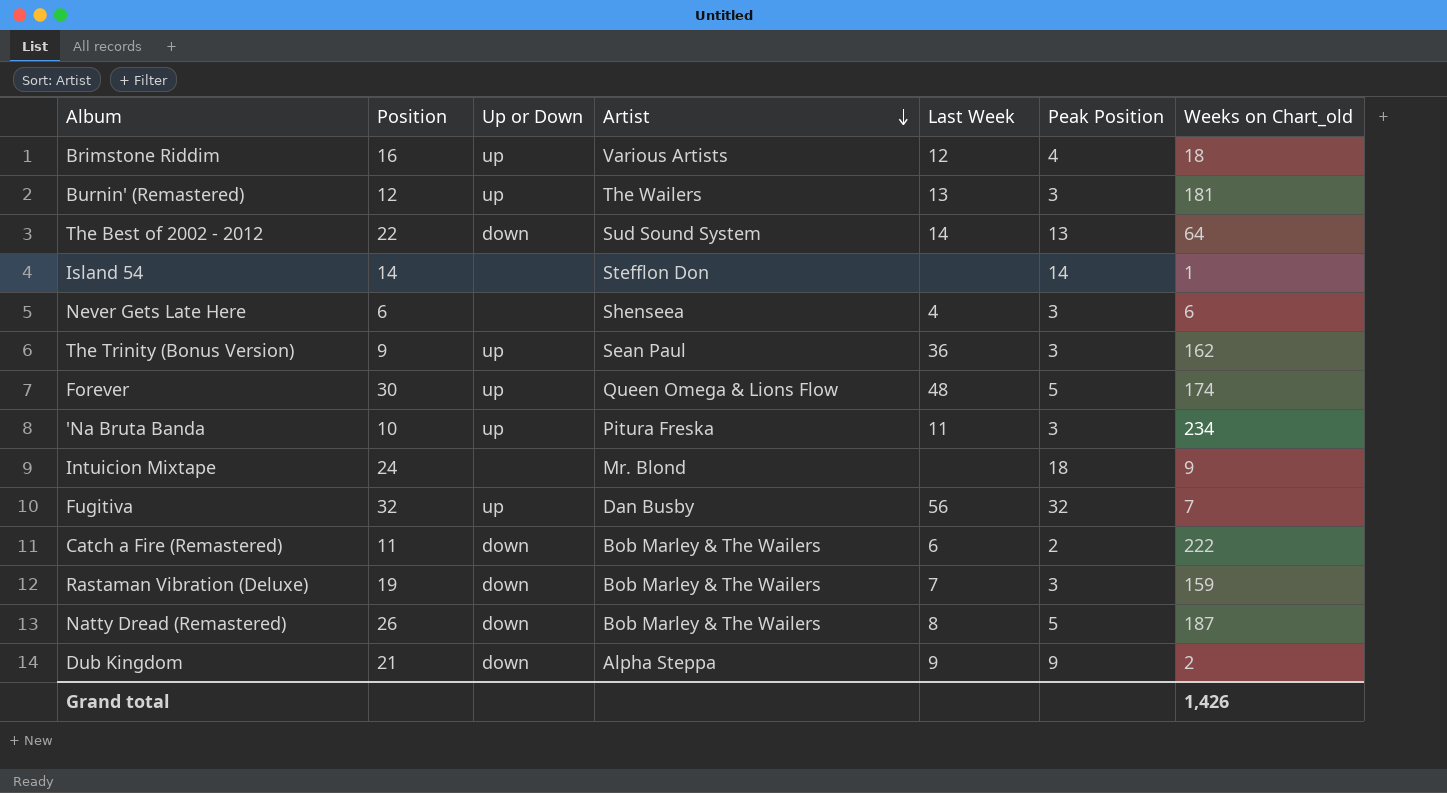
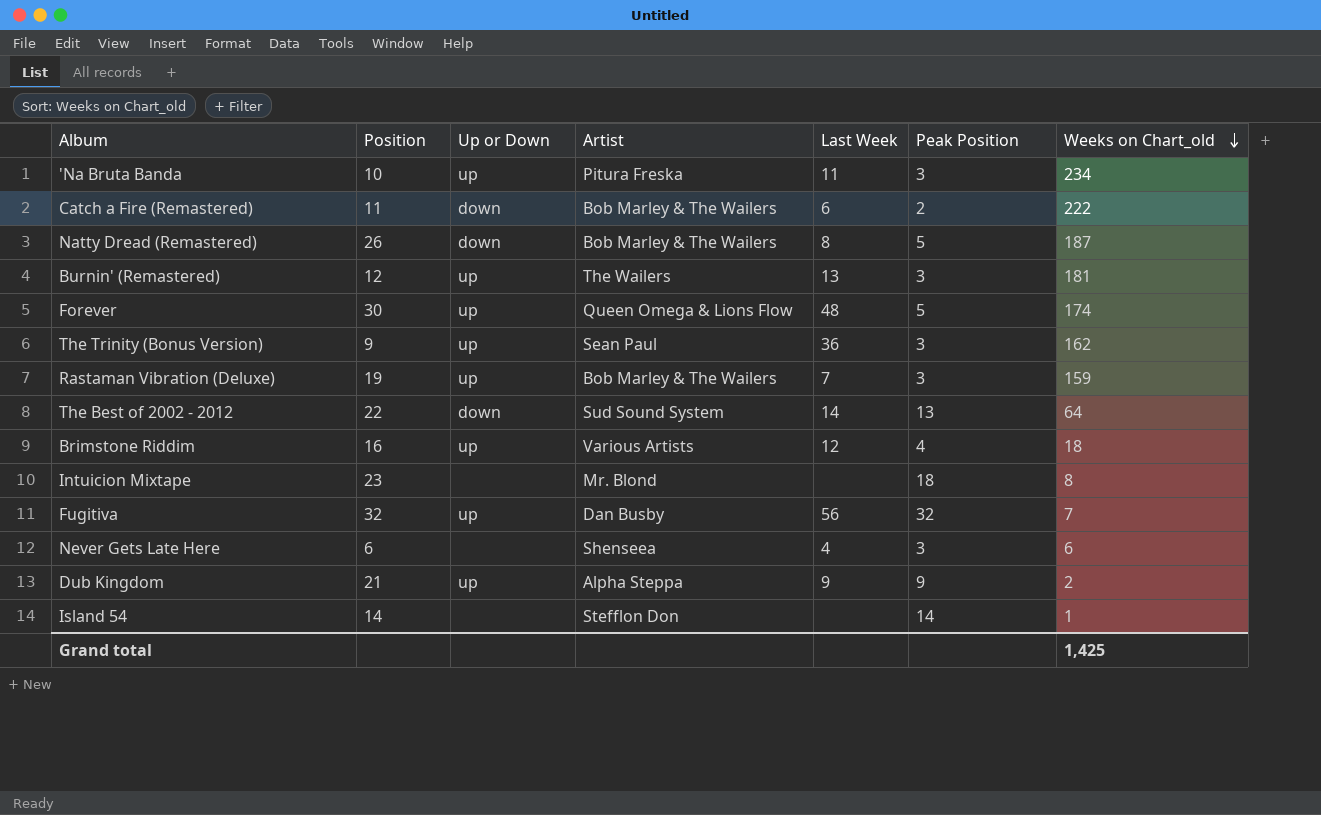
row order: Artist descending -> Weeks on Chart_old descending
Rastaman Vibration (Deluxe) | Up or Down: down -> up
Intuicion Mixtape | Position: 24 -> 23
Intuicion Mixtape | Weeks on Chart_old: 9 -> 8
Dub Kingdom | Up or Down: down -> up
Grand total | Weeks on Chart_old: 1,426 -> 1,425

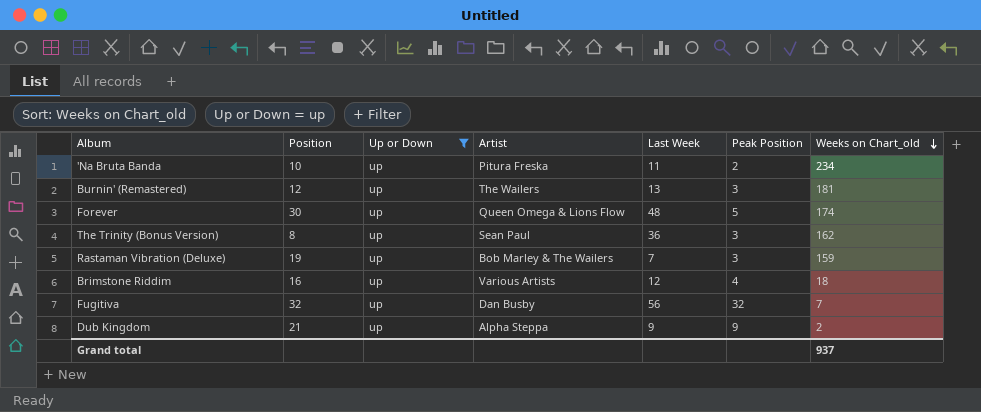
filter: none -> Up or Down = up
'Na Bruta Banda | Peak Position: 3 -> 2
The Trinity (Bonus Version) | Position: 9 -> 8
Grand total | Weeks on Chart_old: 1,425 -> 937

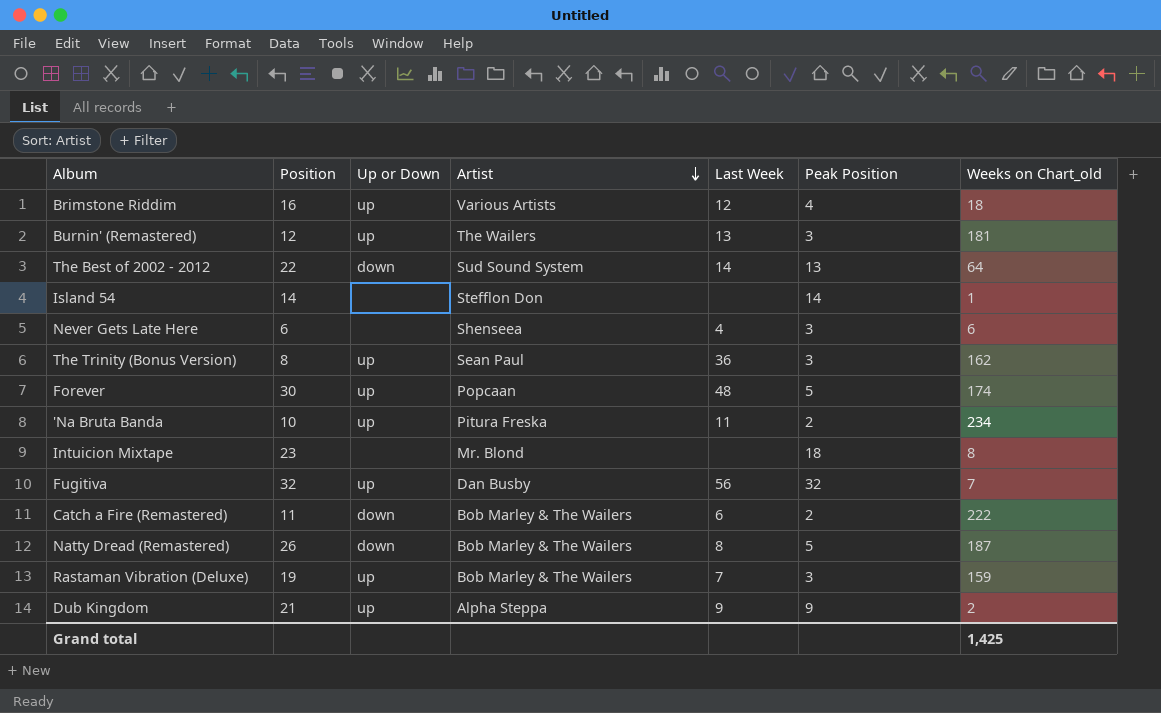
filter: Up or Down = up -> none
row order: Weeks on Chart_old descending -> Artist descending
Forever | Artist: Queen Omega & Lions Flow -> Popcaan
Grand total | Weeks on Chart_old: 937 -> 1,425

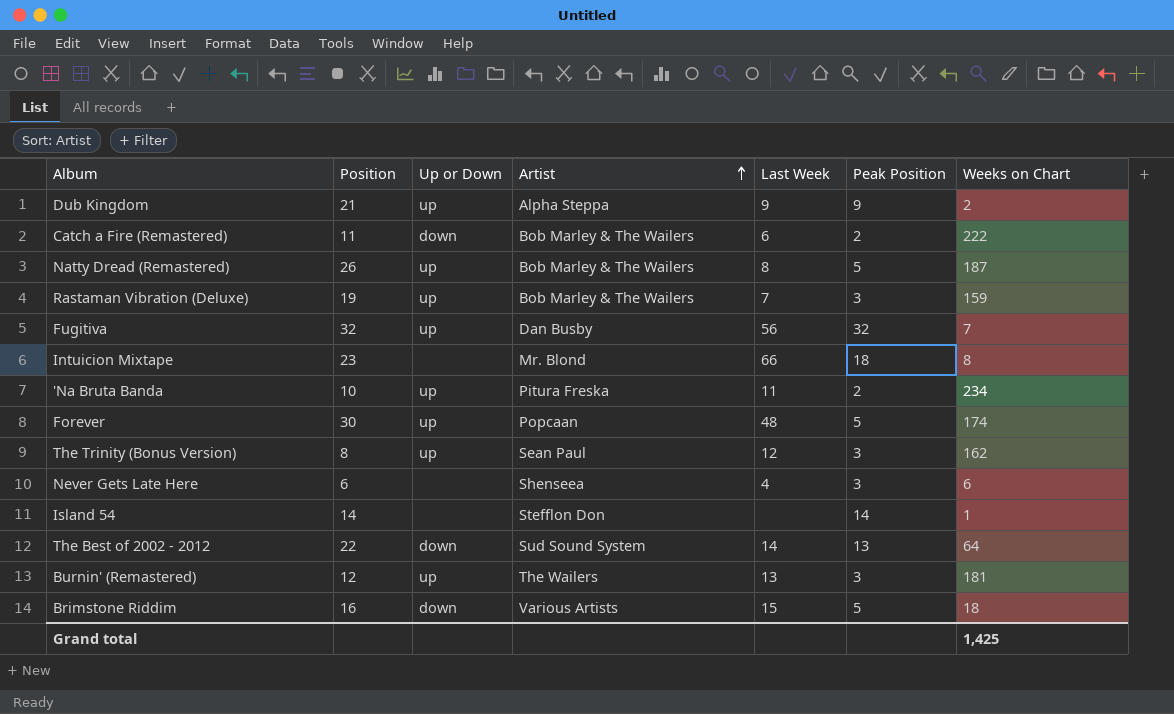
row order: Artist descending -> Artist ascending
column name: Weeks on Chart_old -> Weeks on Chart
Natty Dread (Remastered) | Up or Down: down -> up
Intuicion Mixtape | Last Week: none -> 66
The Trinity (Bonus Version) | Last Week: 36 -> 12
Brimstone Riddim | Up or Down: up -> down
Brimstone Riddim | Last Week: 12 -> 15
Brimstone Riddim | Peak Position: 4 -> 5

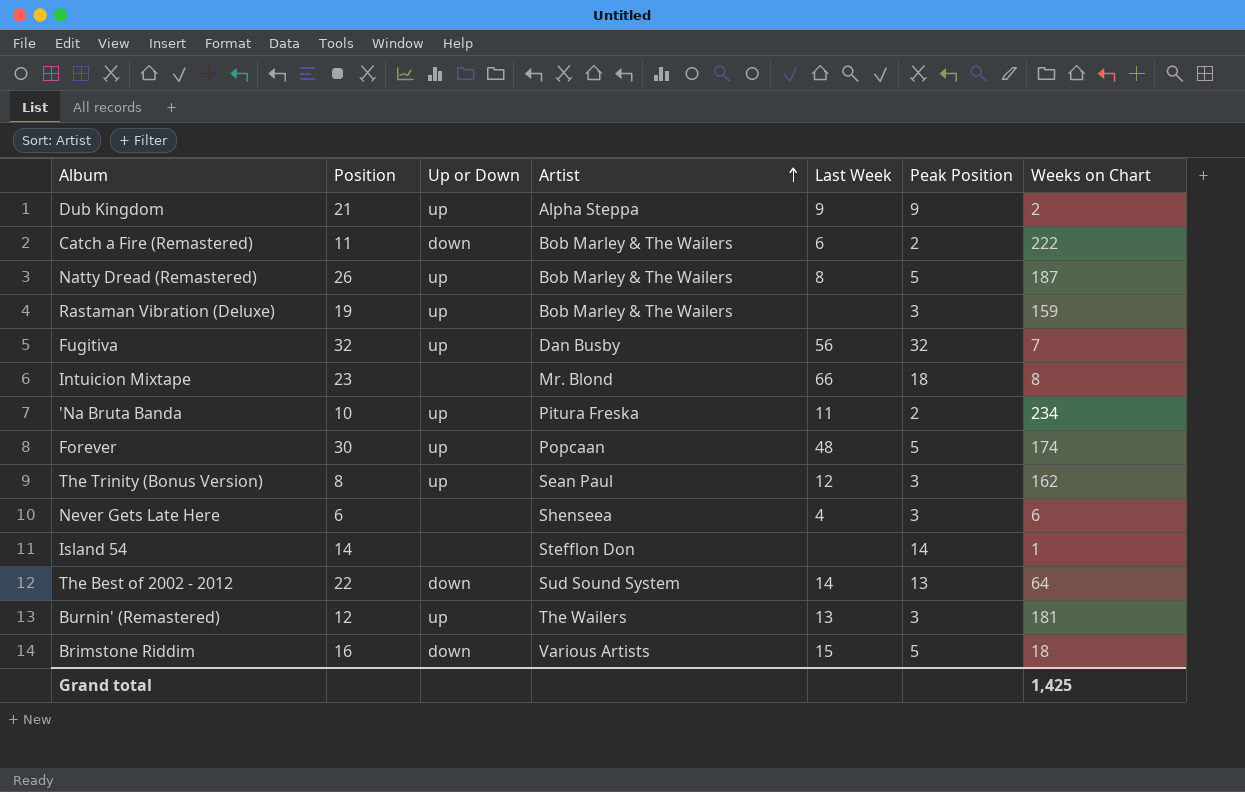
Rastaman Vibration (Deluxe) | Last Week: 7 -> none

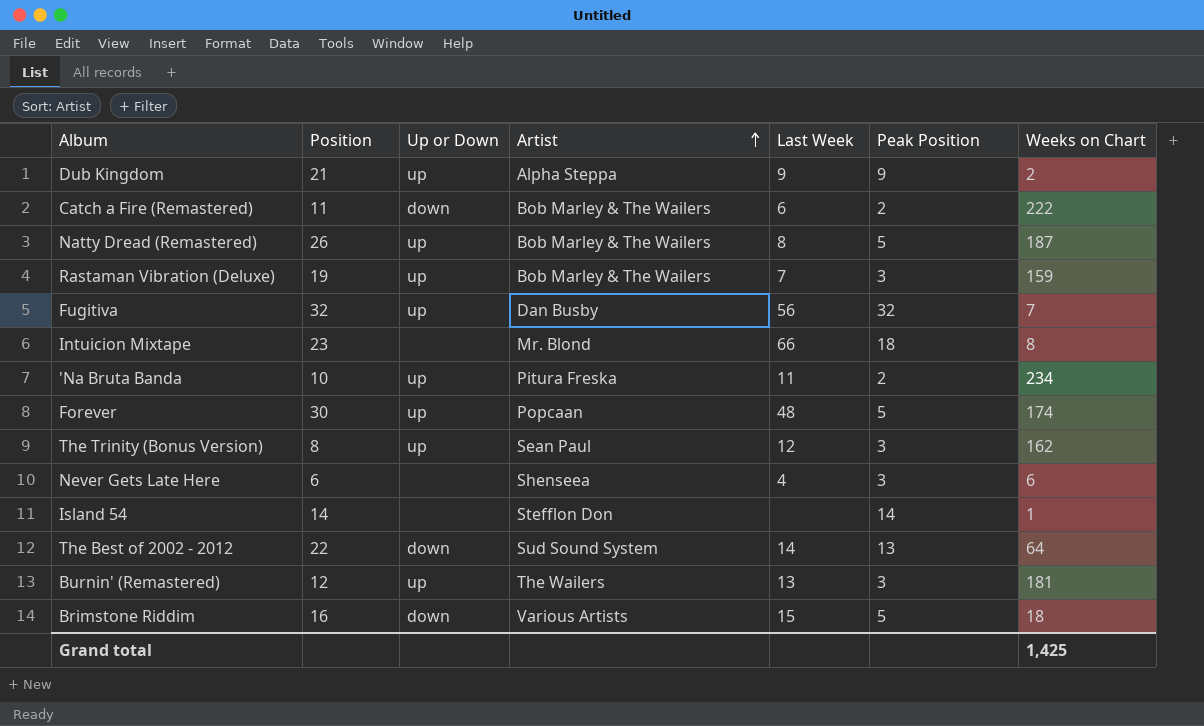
Rastaman Vibration (Deluxe) | Last Week: none -> 7

